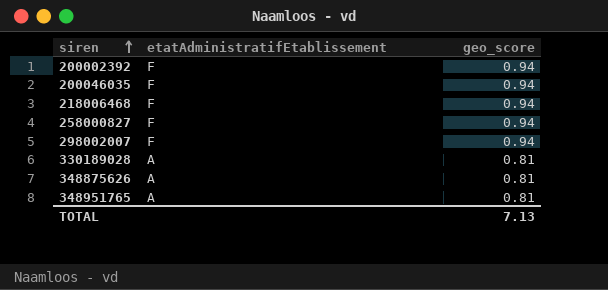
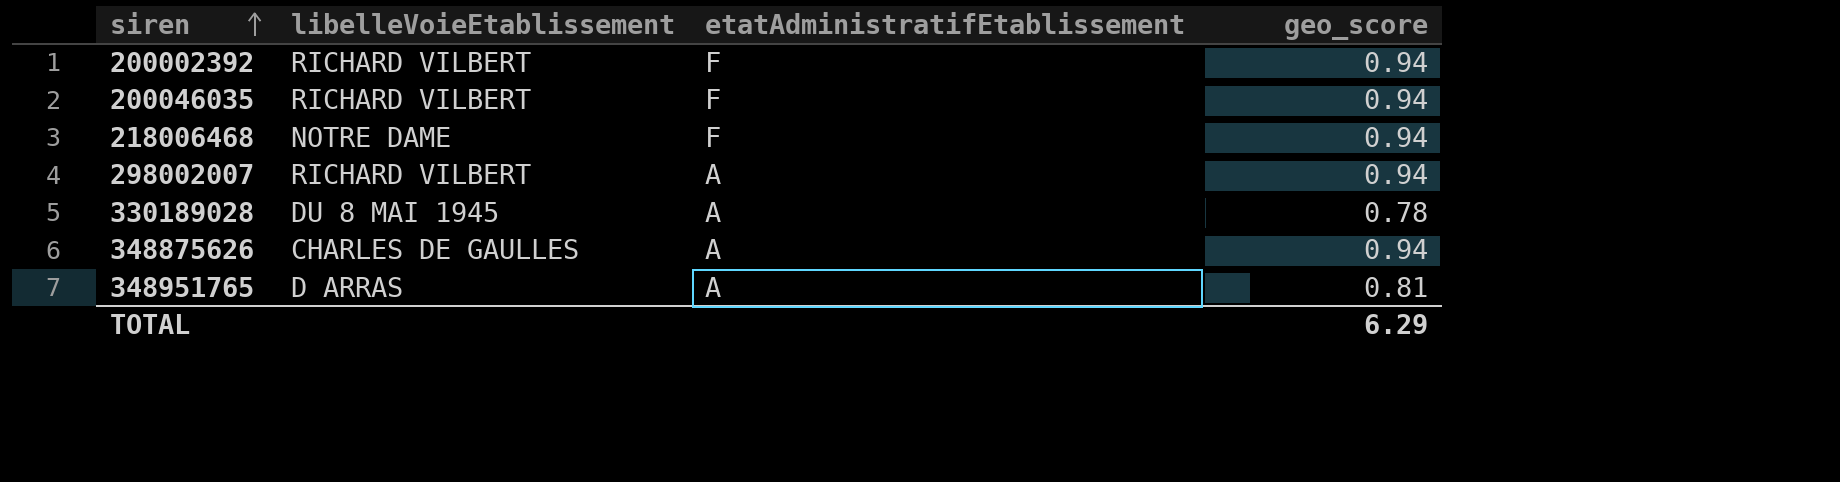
column libelleVoieEtablissement | position: none -> 2
row 258000827: F | 0.94 -> none
298002007 | etatAdministratifEtablissement: F -> A
330189028 | geo_score: 0.81 -> 0.78
348875626 | geo_score: 0.81 -> 0.94
TOTAL | geo_score: 7.13 -> 6.29

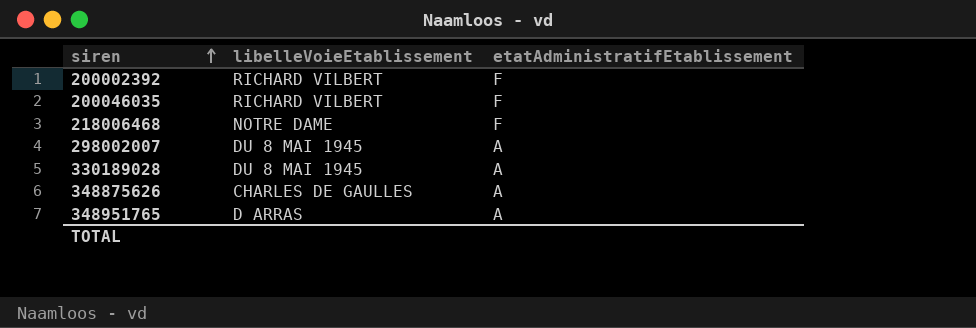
column geo_score | position: 4 -> none
298002007 | libelleVoieEtablissement: RICHARD VILBERT -> DU 8 MAI 1945

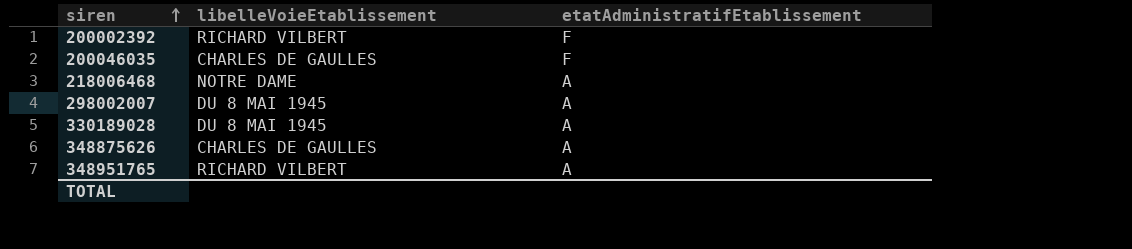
200046035 | libelleVoieEtablissement: RICHARD VILBERT -> CHARLES DE GAULLES
218006468 | etatAdministratifEtablissement: F -> A
348951765 | libelleVoieEtablissement: D ARRAS -> RICHARD VILBERT

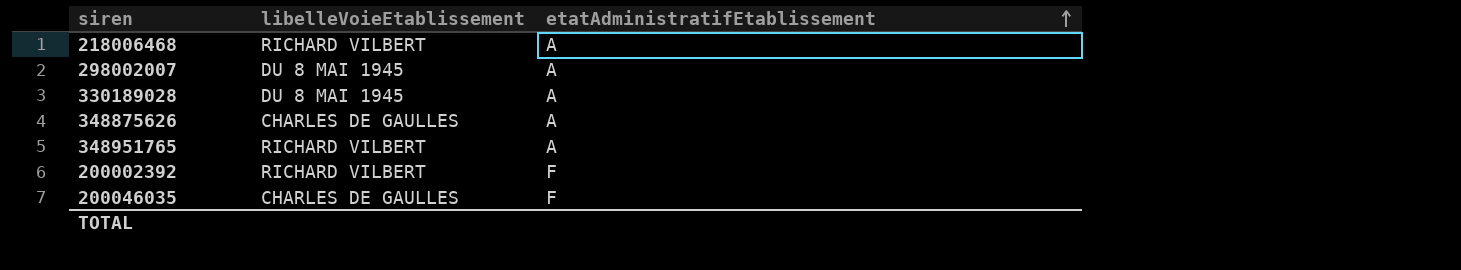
row order: siren ascending -> etatAdministratifEtablissement ascending
218006468 | libelleVoieEtablissement: NOTRE DAME -> RICHARD VILBERT

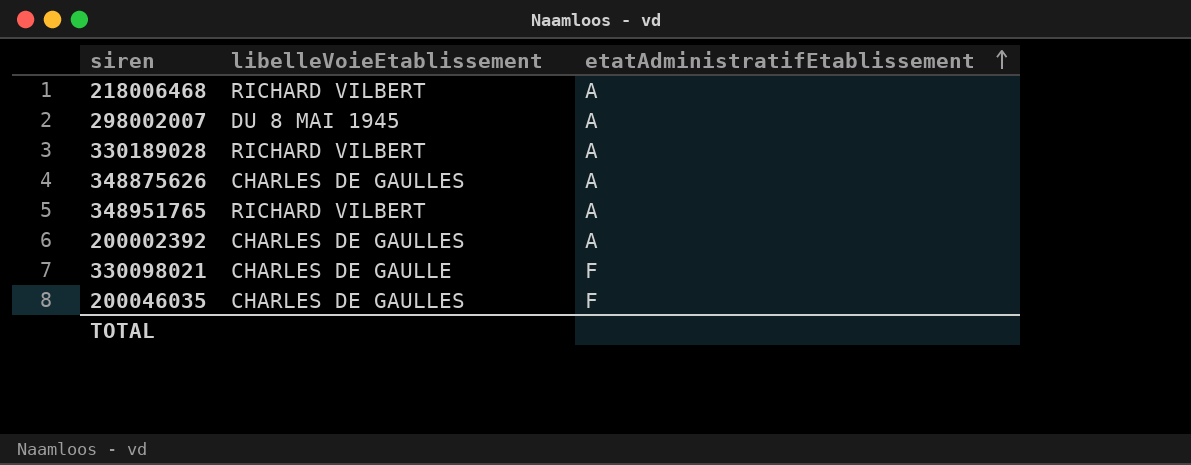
330189028 | libelleVoieEtablissement: DU 8 MAI 1945 -> RICHARD VILBERT
200002392 | libelleVoieEtablissement: RICHARD VILBERT -> CHARLES DE GAULLES
200002392 | etatAdministratifEtablissement: F -> A
row 330098021: none -> CHARLES DE GAULLE | F

